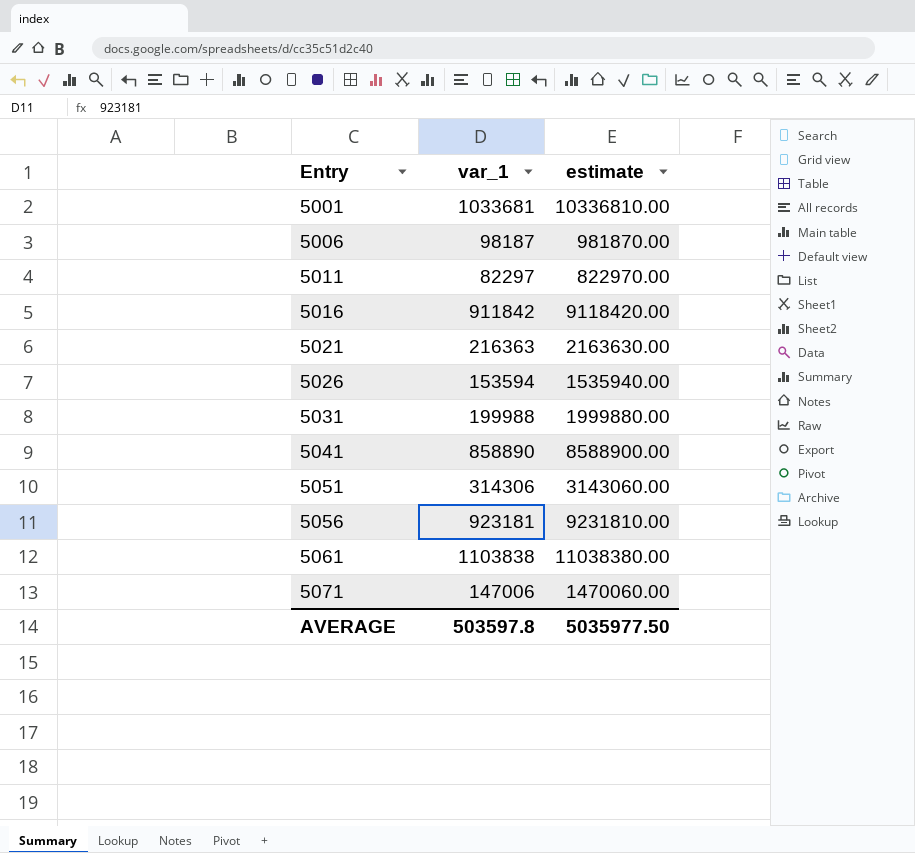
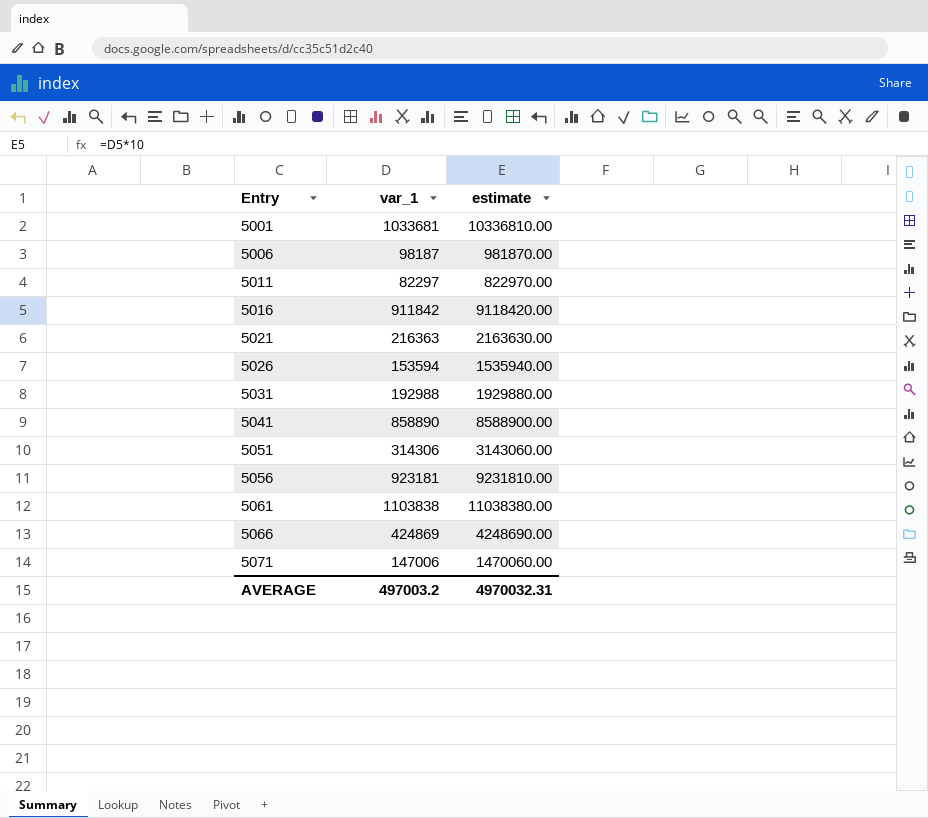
5031 | var_1: 199988 -> 192988
5031 | estimate: 1999880.00 -> 1929880.00
row 5066: none -> 424869 | 4248690.00
AVERAGE | var_1: 503597.8 -> 497003.2
AVERAGE | estimate: 5035977.50 -> 4970032.31

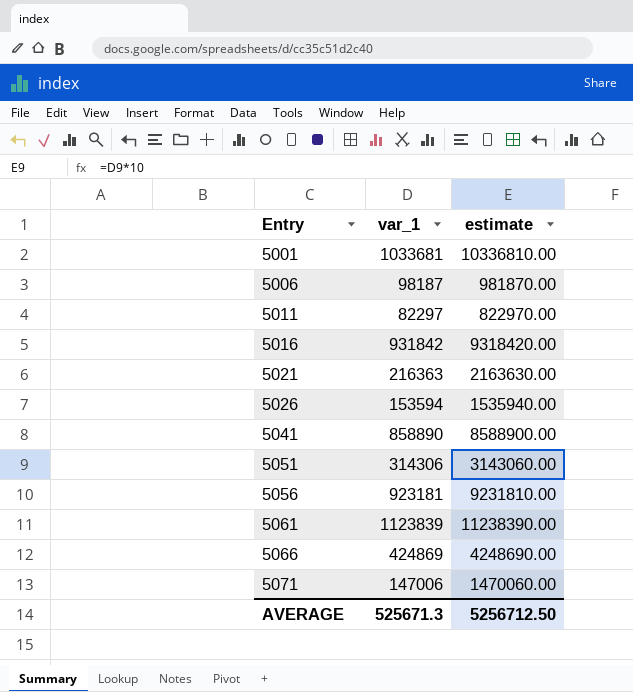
row 5031: 192988 | 1929880.00 -> none
5016 | var_1: 911842 -> 931842
5016 | estimate: 9118420.00 -> 9318420.00
5061 | var_1: 1103838 -> 1123839
5061 | estimate: 11038380.00 -> 11238390.00
AVERAGE | var_1: 497003.2 -> 525671.3
AVERAGE | estimate: 4970032.31 -> 5256712.50

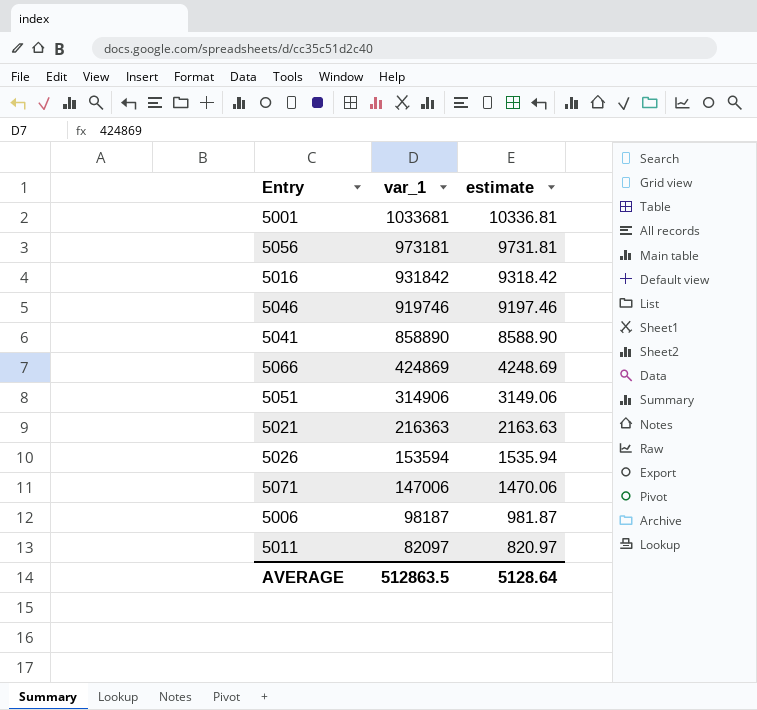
row order: Entry ascending -> var_1 descending
column estimate | formula: [var_1] * 10 -> [var_1] * 0.01
row 5061: 1123839 | 11238390.00 -> none
5056 | var_1: 923181 -> 973181
row 5046: none -> 919746 | 9197.46
5051 | var_1: 314306 -> 314906
5011 | var_1: 82297 -> 82097
AVERAGE | var_1: 525671.3 -> 512863.5
AVERAGE | estimate: 5256712.50 -> 5128.64

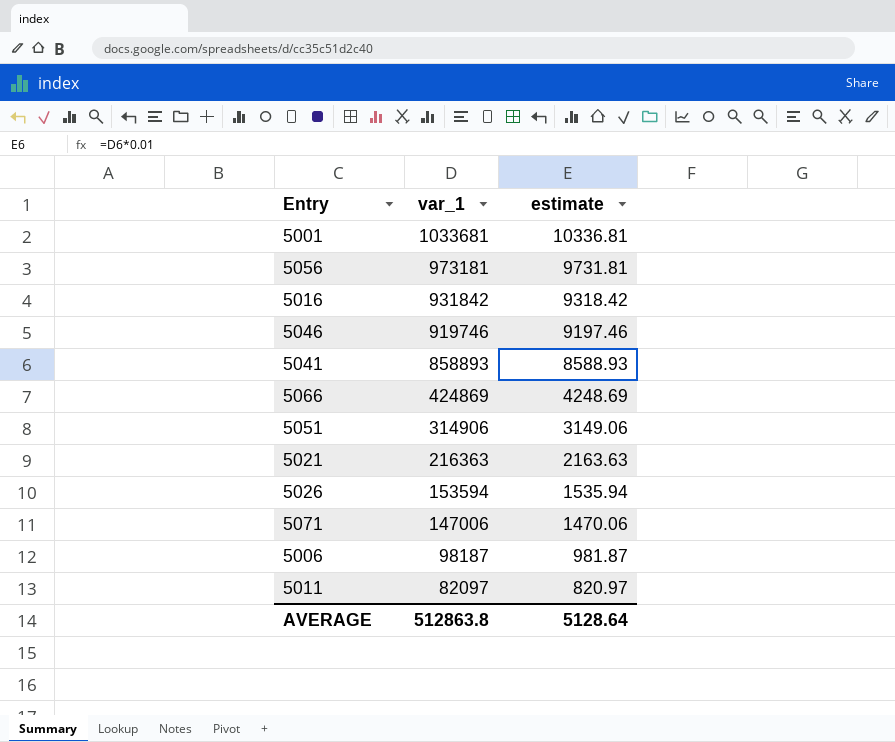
5041 | var_1: 858890 -> 858893
5041 | estimate: 8588.90 -> 8588.93
AVERAGE | var_1: 512863.5 -> 512863.8

